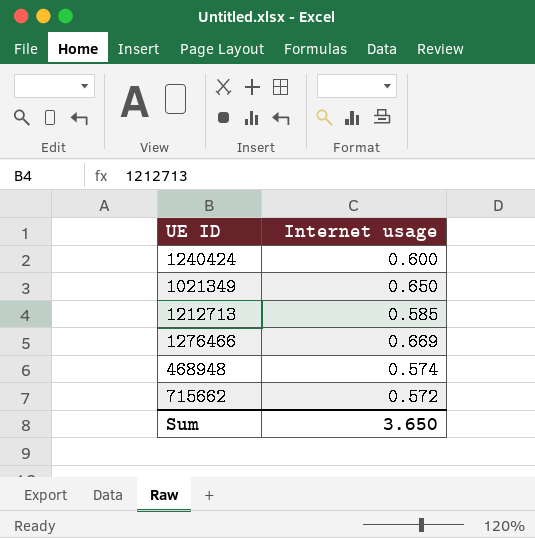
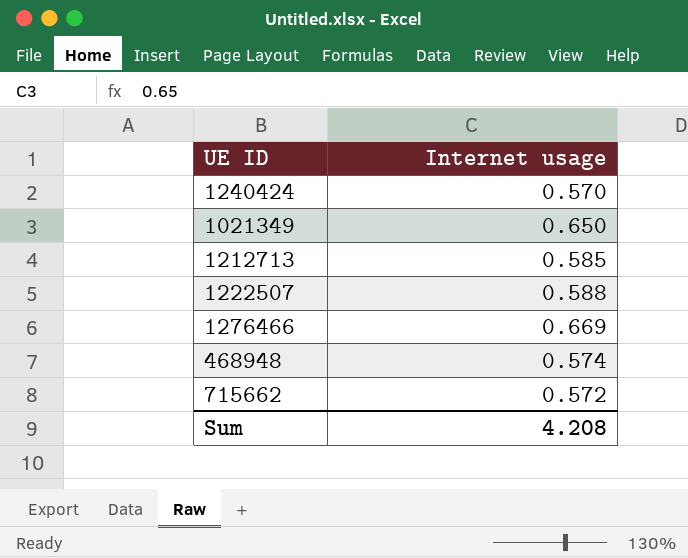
1240424 | Internet usage: 0.600 -> 0.570
row 1222507: none -> 0.588
Sum | Internet usage: 3.650 -> 4.208

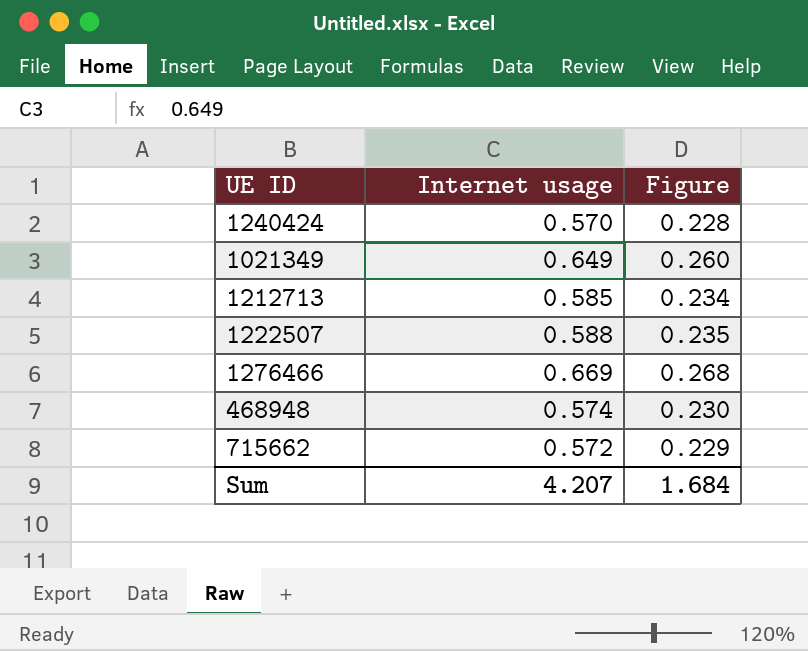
column Figure | formula: none -> [Internet usage] * 0.4
1021349 | Internet usage: 0.650 -> 0.649
Sum | Internet usage: 4.208 -> 4.207

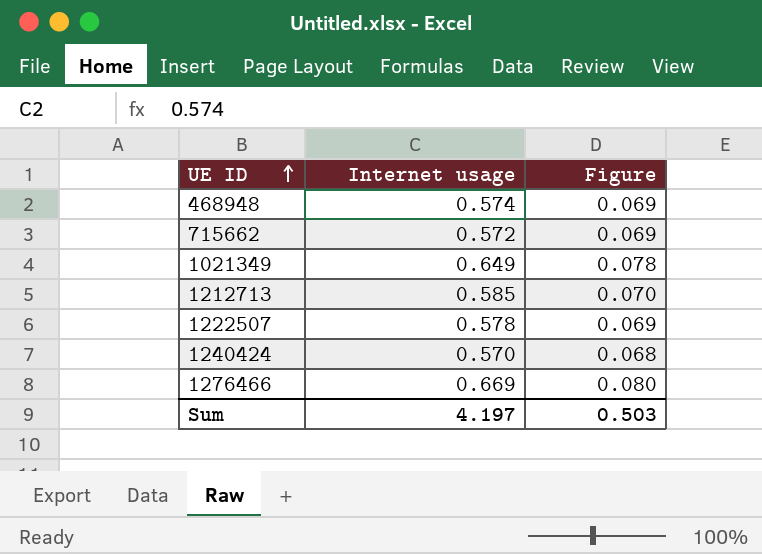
row order: none -> UE ID ascending
column Figure | formula: [Internet usage] * 0.4 -> [Internet usage] * 0.12
1222507 | Internet usage: 0.588 -> 0.578
Sum | Internet usage: 4.207 -> 4.197
Sum | Figure: 1.684 -> 0.503

